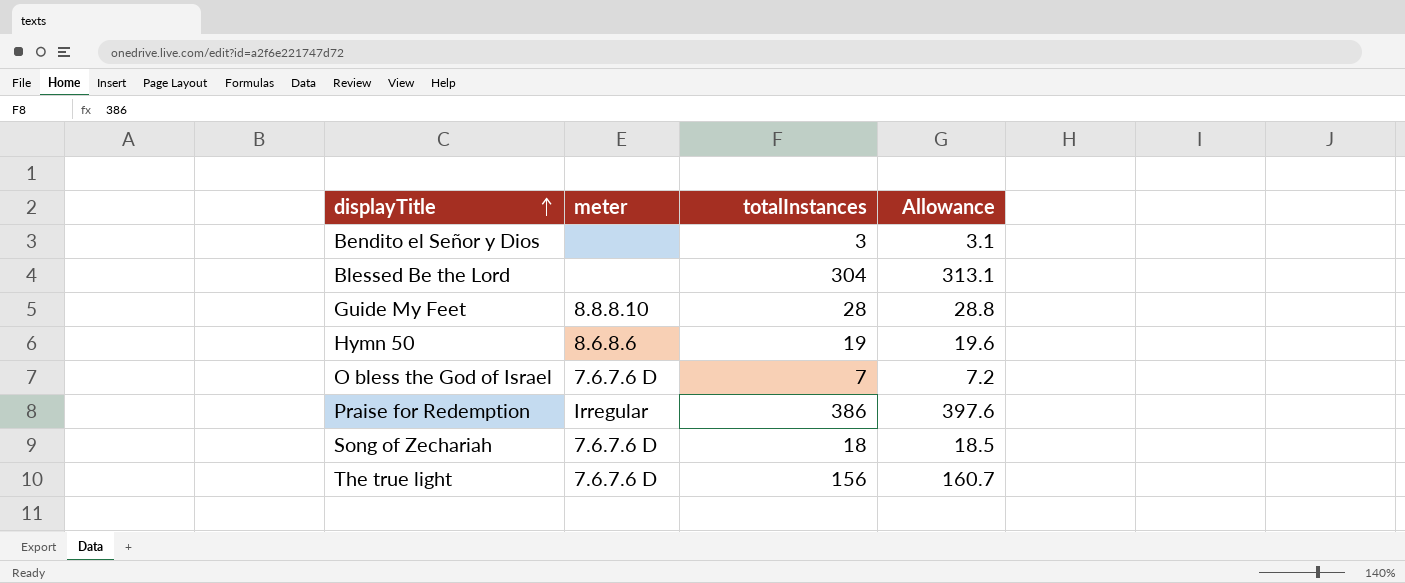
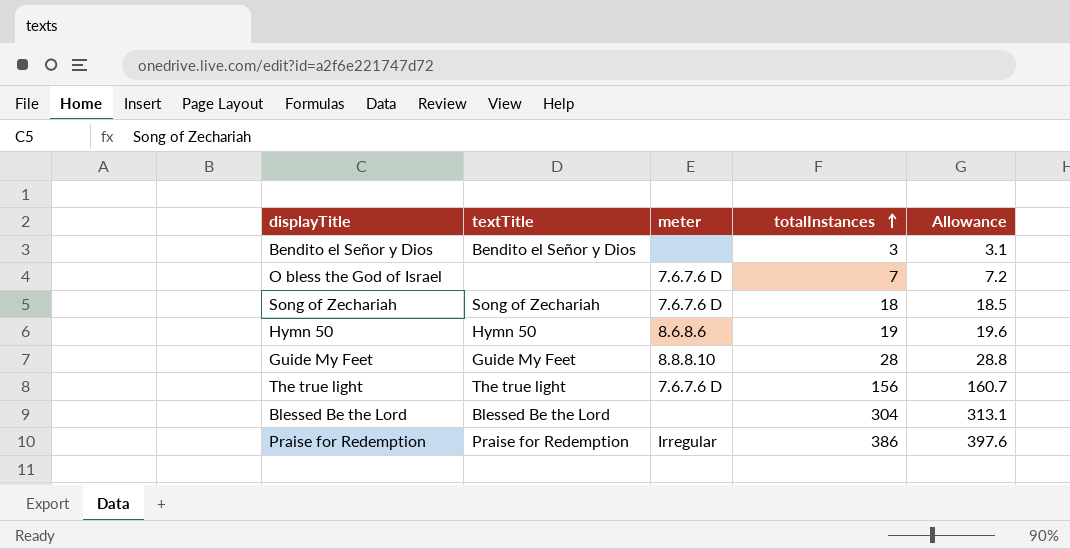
row order: displayTitle ascending -> totalInstances ascending
column textTitle | position: none -> 2

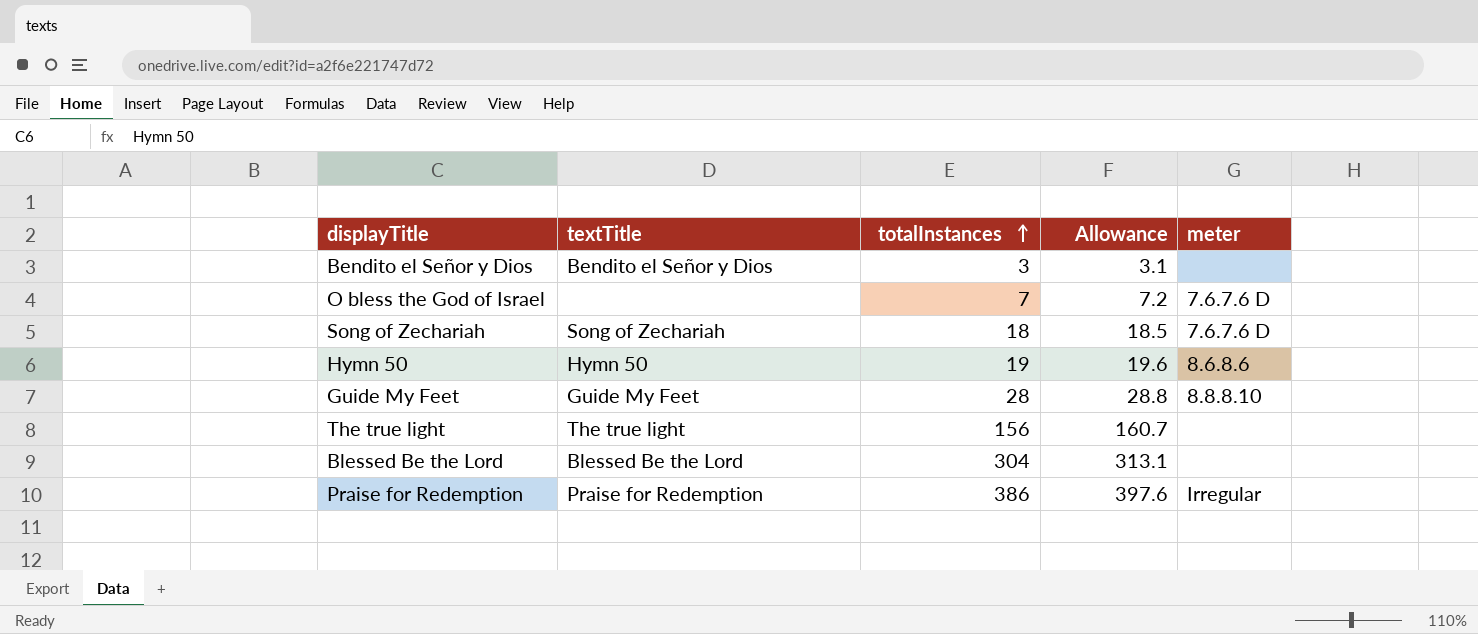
column meter | position: 3 -> 5
The true light | meter: 7.6.7.6 D -> none

